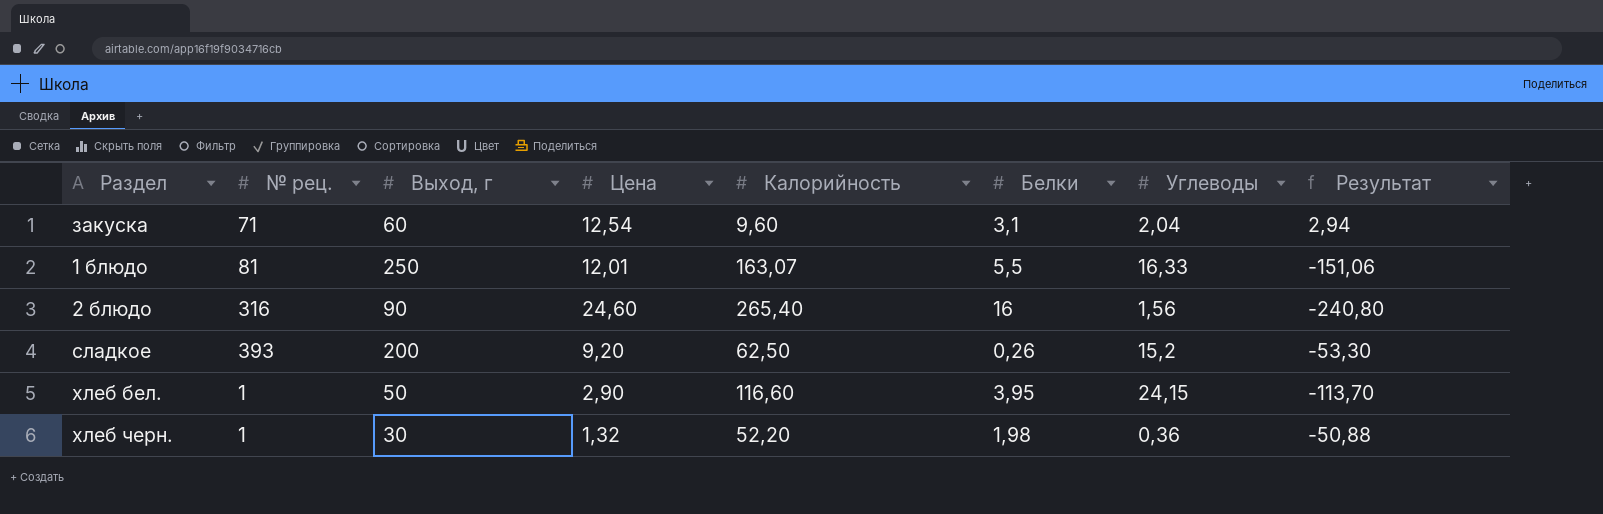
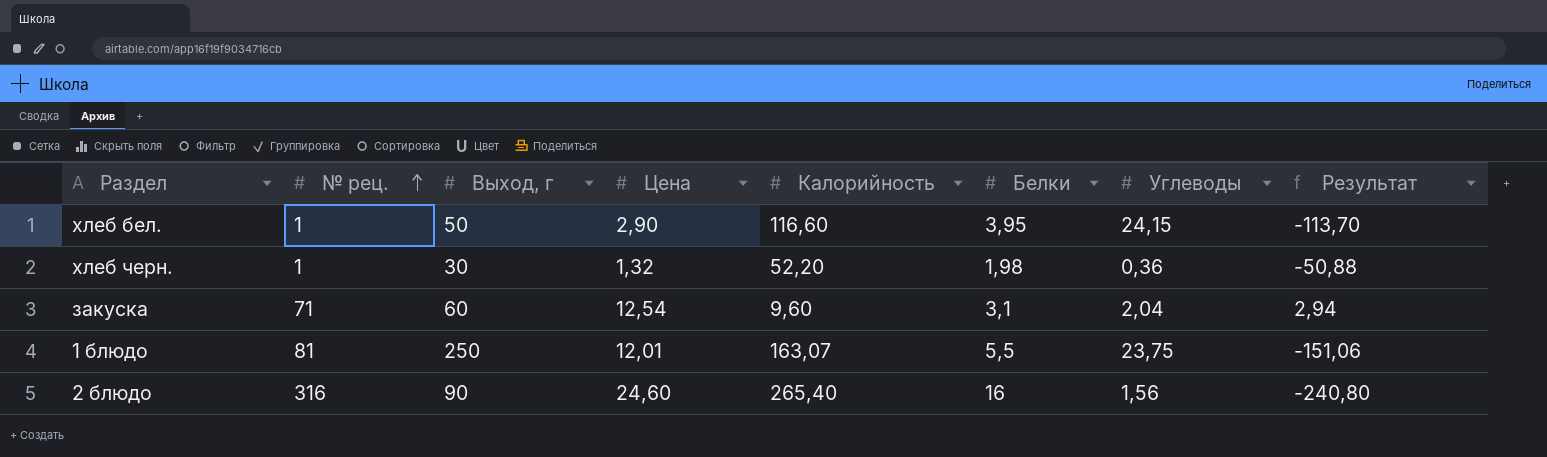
row order: none -> № рец. ascending
row сладкое: 393 | 200 | 9,20 | 62,50 | 0,26 | 15,2 | -53,30 -> none
1 блюдо | Углеводы: 16,33 -> 23,75

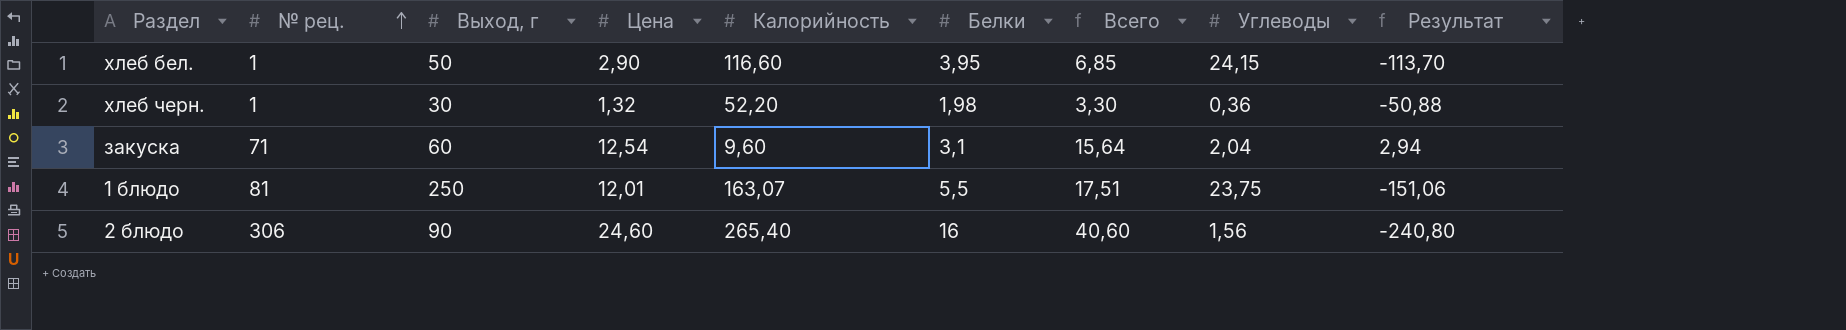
column Всего | formula: none -> [Цена] + [Белки]
2 блюдо | № рец.: 316 -> 306

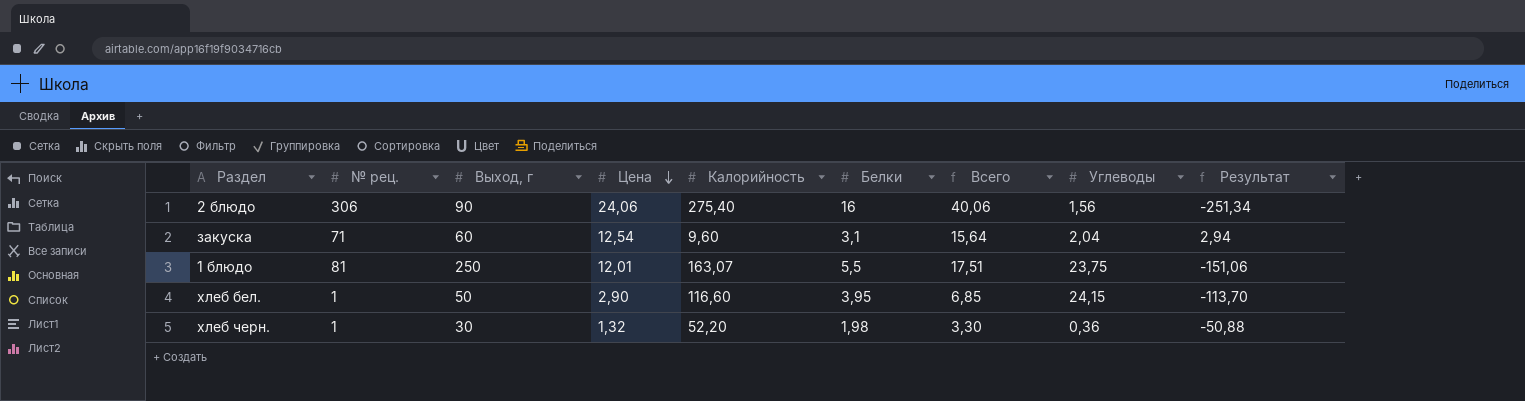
row order: № рец. ascending -> Цена descending
2 блюдо | Цена: 24,60 -> 24,06
2 блюдо | Калорийность: 265,40 -> 275,40
2 блюдо | Всего: 40,60 -> 40,06
2 блюдо | Результат: -240,80 -> -251,34

